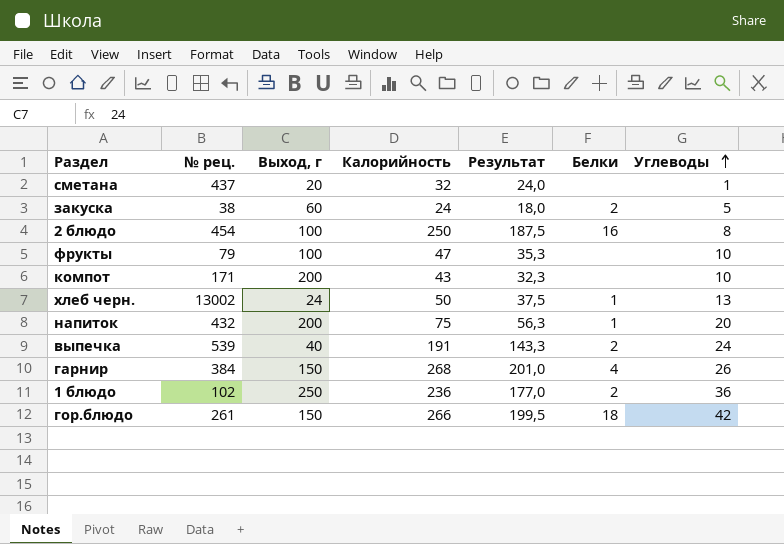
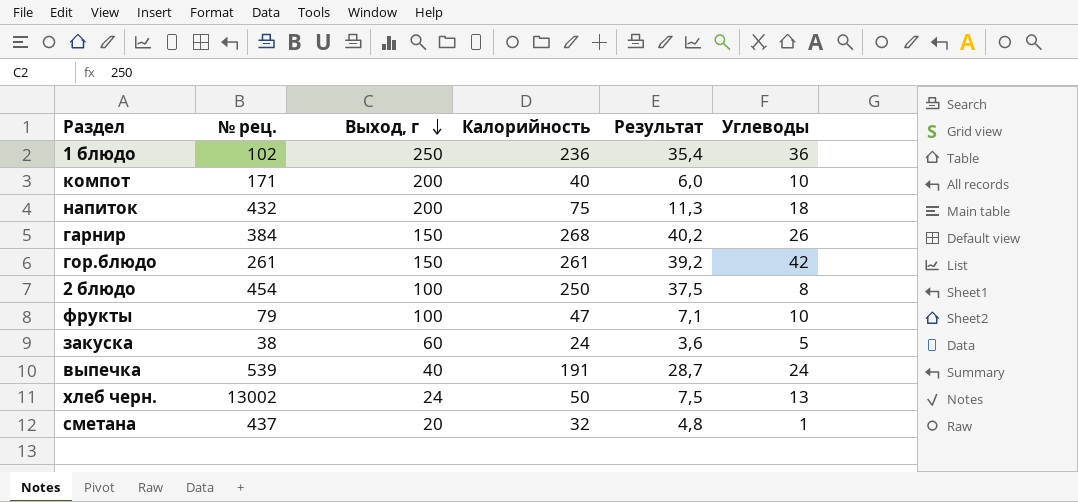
row order: Углеводы ascending -> Выход, г descending
column Белки | position: 6 -> none
column Результат | formula: [Калорийность] * 0,75 -> [Калорийность] * 0,15
компот | Калорийность: 43 -> 40
напиток | Углеводы: 20 -> 18
гор.блюдо | Калорийность: 266 -> 261

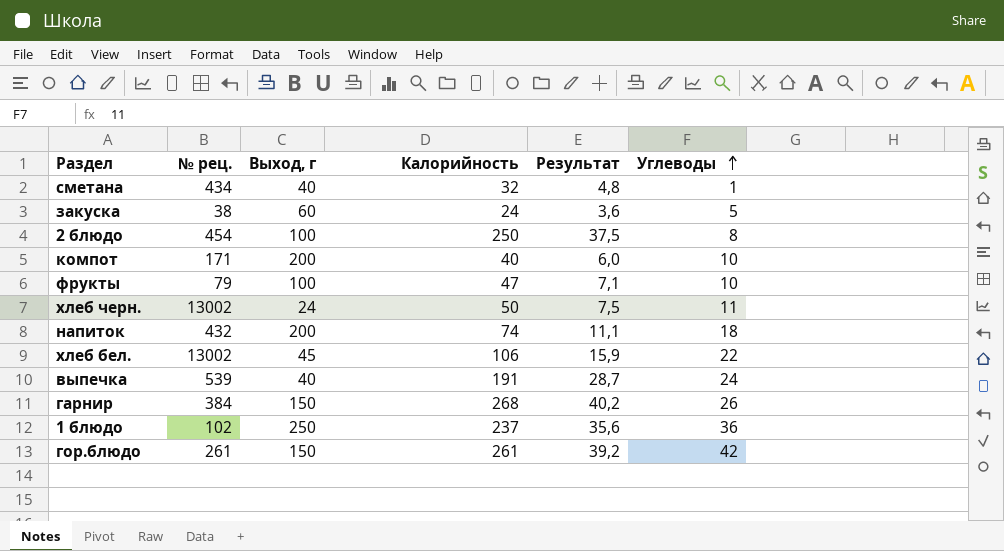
row order: Выход, г descending -> Углеводы ascending
сметана | № рец.: 437 -> 434
сметана | Выход, г: 20 -> 40
хлеб черн. | Углеводы: 13 -> 11
напиток | Калорийность: 75 -> 74
напиток | Результат: 11,3 -> 11,1
row хлеб бел.: none -> 13002 | 45 | 106 | 15,9 | 22
1 блюдо | Калорийность: 236 -> 237
1 блюдо | Результат: 35,4 -> 35,6

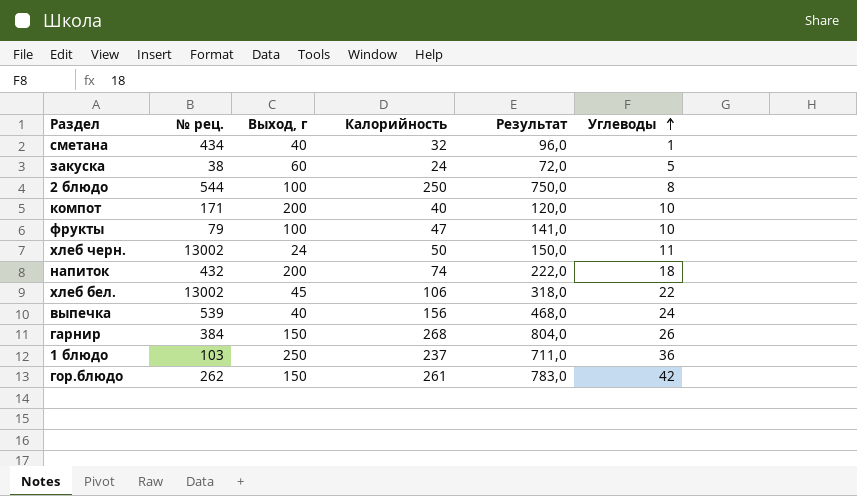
column Результат | formula: [Калорийность] * 0,15 -> [Калорийность] * 3
2 блюдо | № рец.: 454 -> 544
выпечка | Калорийность: 191 -> 156
1 блюдо | № рец.: 102 -> 103
гор.блюдо | № рец.: 261 -> 262

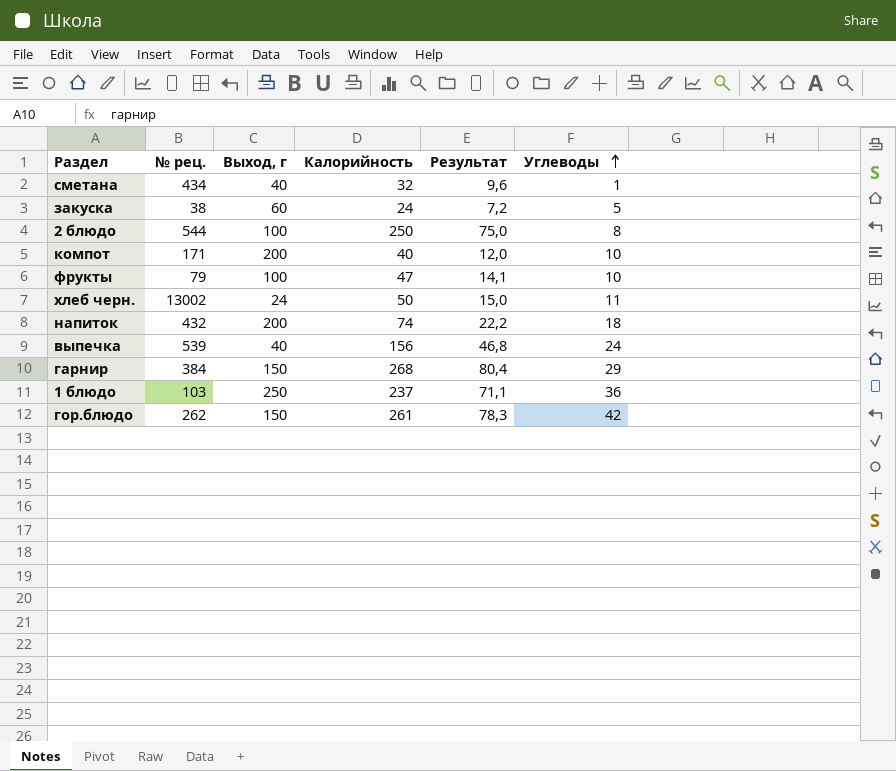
column Результат | formula: [Калорийность] * 3 -> [Калорийность] * 0,3
row хлеб бел.: 13002 | 45 | 106 | 318,0 | 22 -> none
гарнир | Углеводы: 26 -> 29

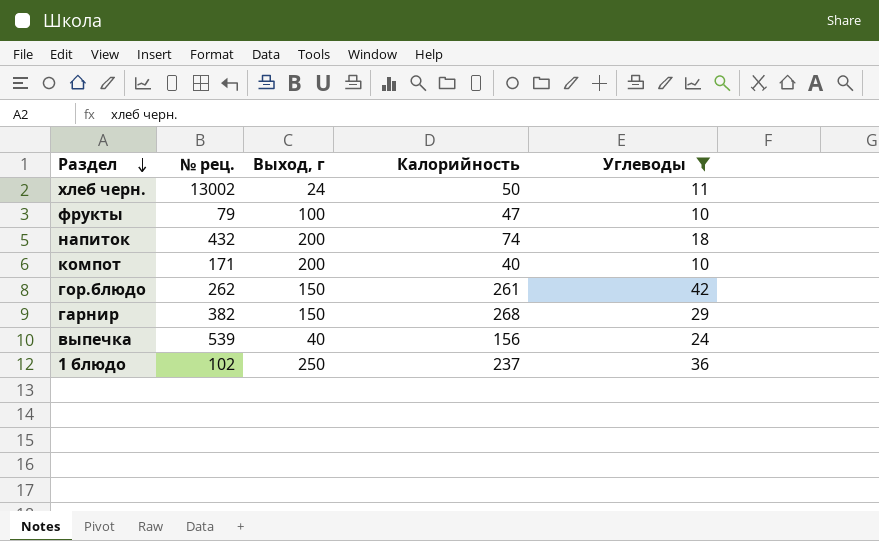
filter: none -> Углеводы >= 10
row order: Углеводы ascending -> Раздел descending
column Результат | formula: [Калорийность] * 0,3 -> none
гарнир | № рец.: 384 -> 382
1 блюдо | № рец.: 103 -> 102

